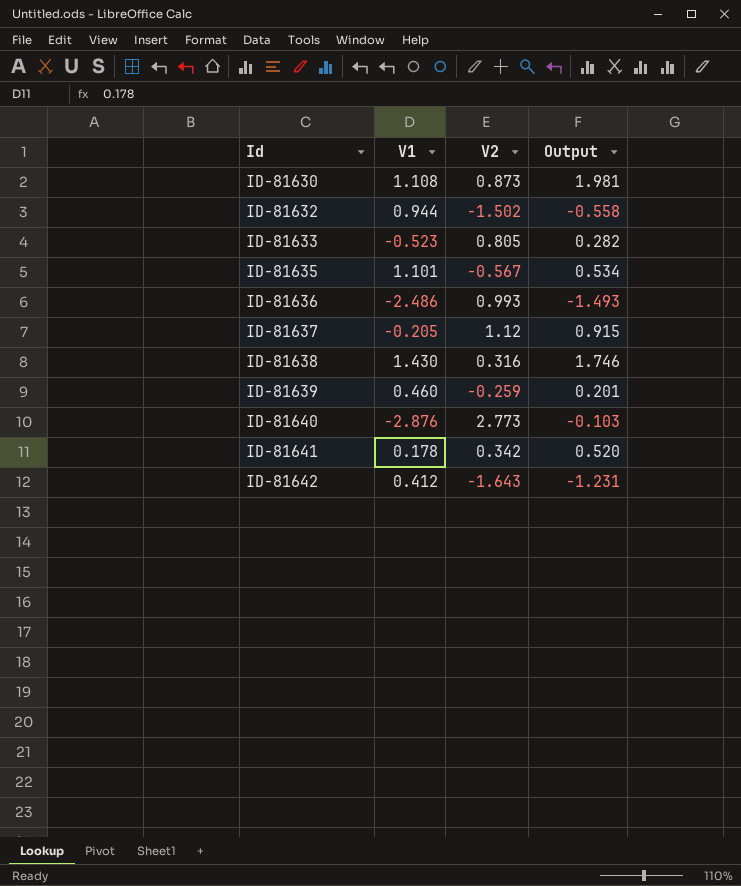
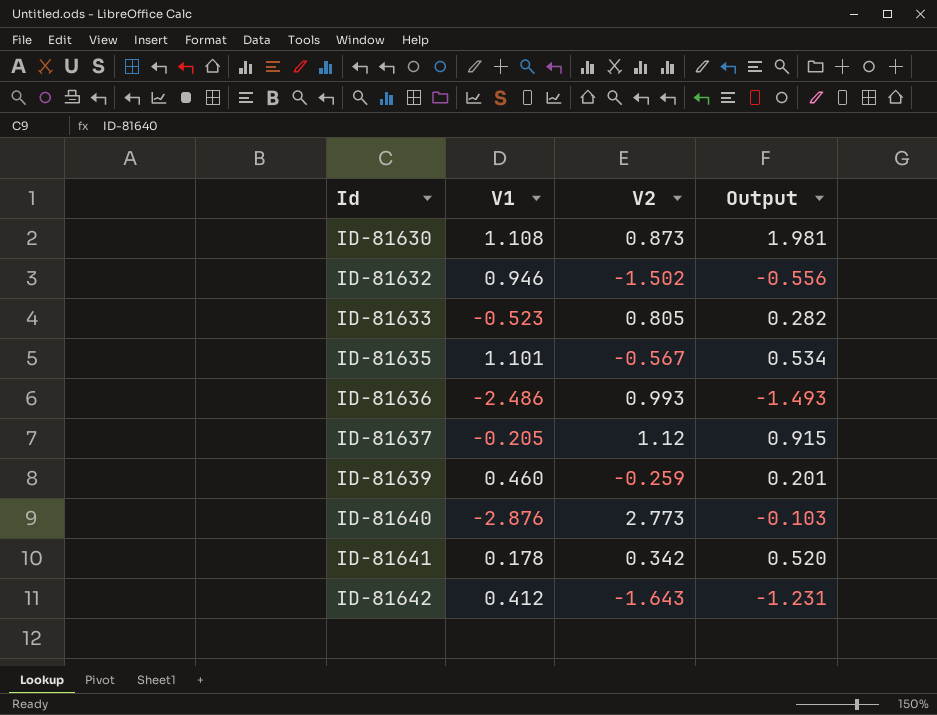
row ID-81638: 1.430 | 0.316 | 1.746 -> none
ID-81632 | V1: 0.944 -> 0.946
ID-81632 | Output: -0.558 -> -0.556

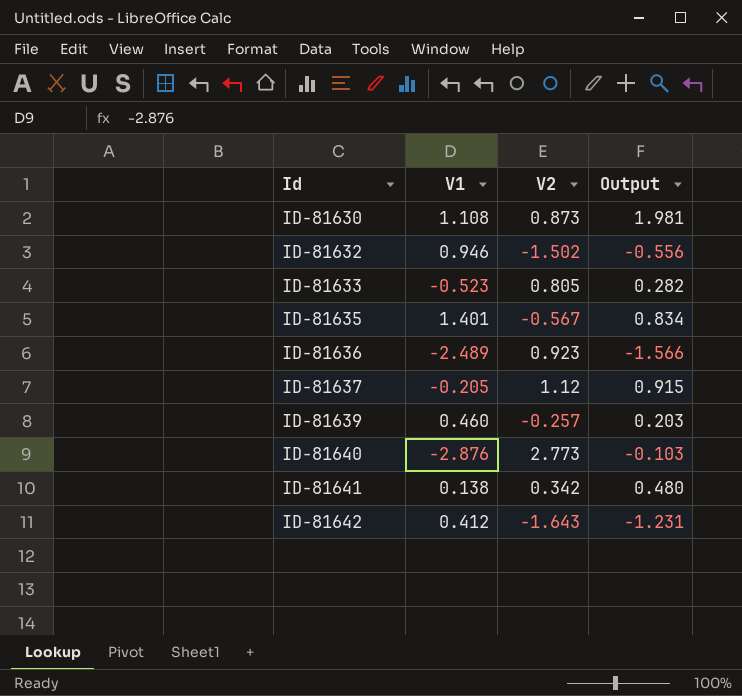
ID-81635 | V1: 1.101 -> 1.401
ID-81635 | Output: 0.534 -> 0.834
ID-81636 | V1: -2.486 -> -2.489
ID-81636 | V2: 0.993 -> 0.923
ID-81636 | Output: -1.493 -> -1.566
ID-81639 | V2: -0.259 -> -0.257
ID-81639 | Output: 0.201 -> 0.203
ID-81641 | V1: 0.178 -> 0.138
ID-81641 | Output: 0.520 -> 0.480

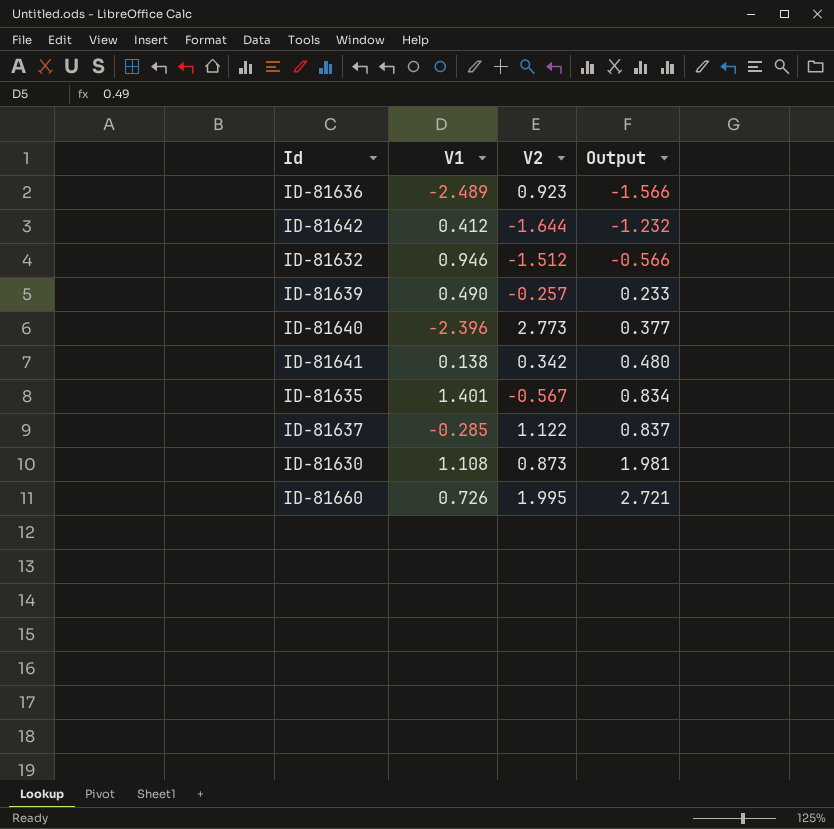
row order: Id ascending -> Output ascending
row ID-81633: -0.523 | 0.805 | 0.282 -> none
ID-81642 | V2: -1.643 -> -1.644
ID-81642 | Output: -1.231 -> -1.232
ID-81632 | V2: -1.502 -> -1.512
ID-81632 | Output: -0.556 -> -0.566
ID-81639 | V1: 0.460 -> 0.490
ID-81639 | Output: 0.203 -> 0.233
ID-81640 | V1: -2.876 -> -2.396
ID-81640 | Output: -0.103 -> 0.377
ID-81637 | V1: -0.205 -> -0.285
ID-81637 | V2: 1.12 -> 1.122
ID-81637 | Output: 0.915 -> 0.837
row ID-81660: none -> 0.726 | 1.995 | 2.721

